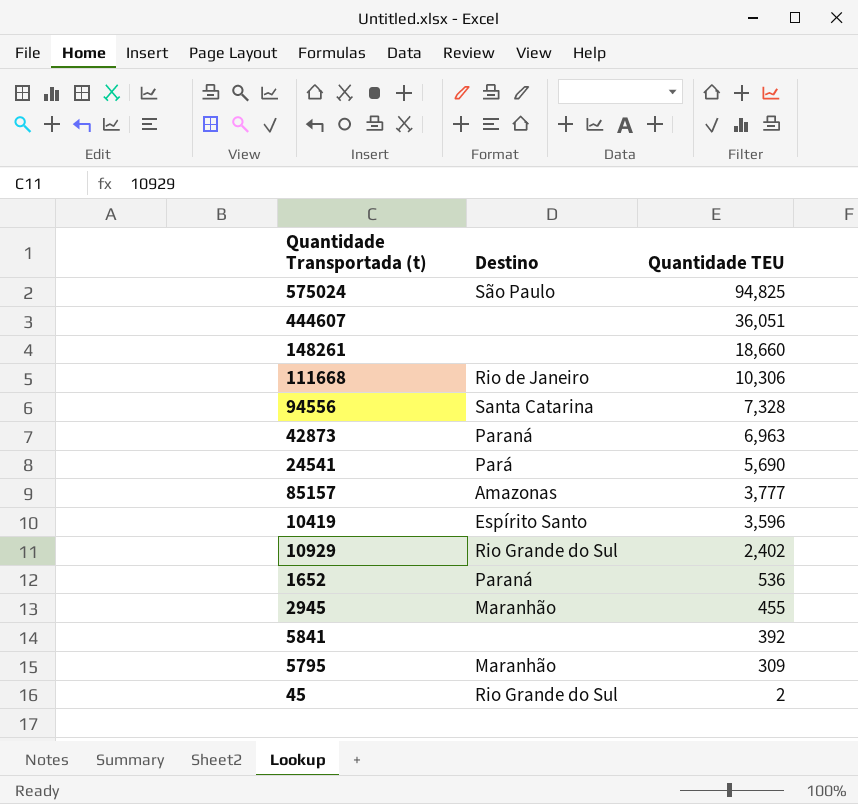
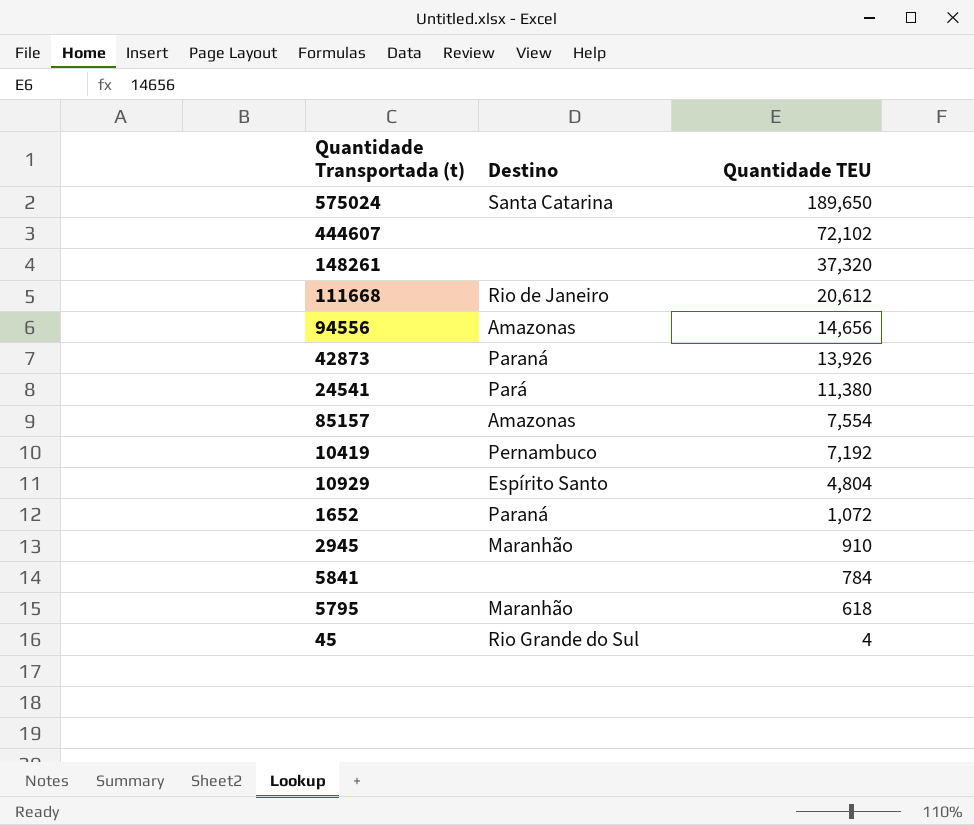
575024 | Destino: São Paulo -> Santa Catarina
575024 | Quantidade TEU: 94,825 -> 189,650
444607 | Quantidade TEU: 36,051 -> 72,102
148261 | Quantidade TEU: 18,660 -> 37,320
111668 | Quantidade TEU: 10,306 -> 20,612
94556 | Destino: Santa Catarina -> Amazonas
94556 | Quantidade TEU: 7,328 -> 14,656
42873 | Quantidade TEU: 6,963 -> 13,926
24541 | Quantidade TEU: 5,690 -> 11,380
85157 | Quantidade TEU: 3,777 -> 7,554
10419 | Destino: Espírito Santo -> Pernambuco
10419 | Quantidade TEU: 3,596 -> 7,192
10929 | Destino: Rio Grande do Sul -> Espírito Santo
10929 | Quantidade TEU: 2,402 -> 4,804
1652 | Quantidade TEU: 536 -> 1,072
2945 | Quantidade TEU: 455 -> 910
5841 | Quantidade TEU: 392 -> 784
5795 | Quantidade TEU: 309 -> 618
45 | Quantidade TEU: 2 -> 4

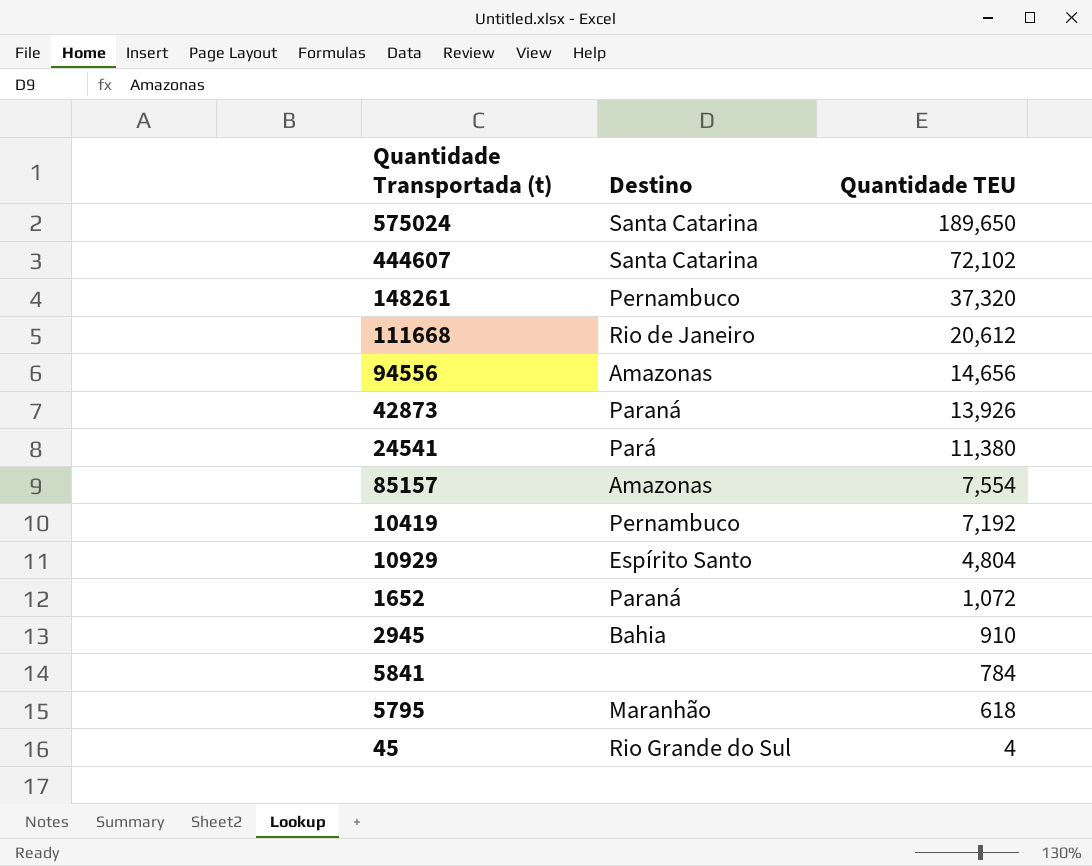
444607 | Destino: none -> Santa Catarina
148261 | Destino: none -> Pernambuco
2945 | Destino: Maranhão -> Bahia

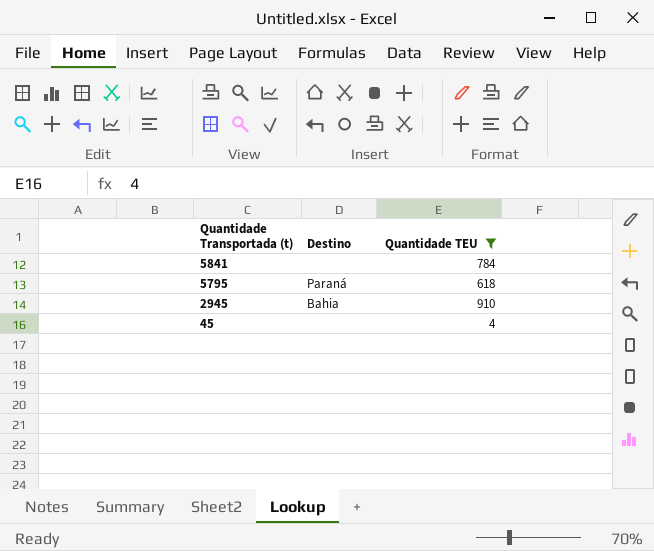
filter: none -> Quantidade TEU <= 910
row order: Quantidade TEU descending -> Quantidade Transportada (t) descending
5795 | Destino: Maranhão -> Paraná
45 | Destino: Rio Grande do Sul -> none

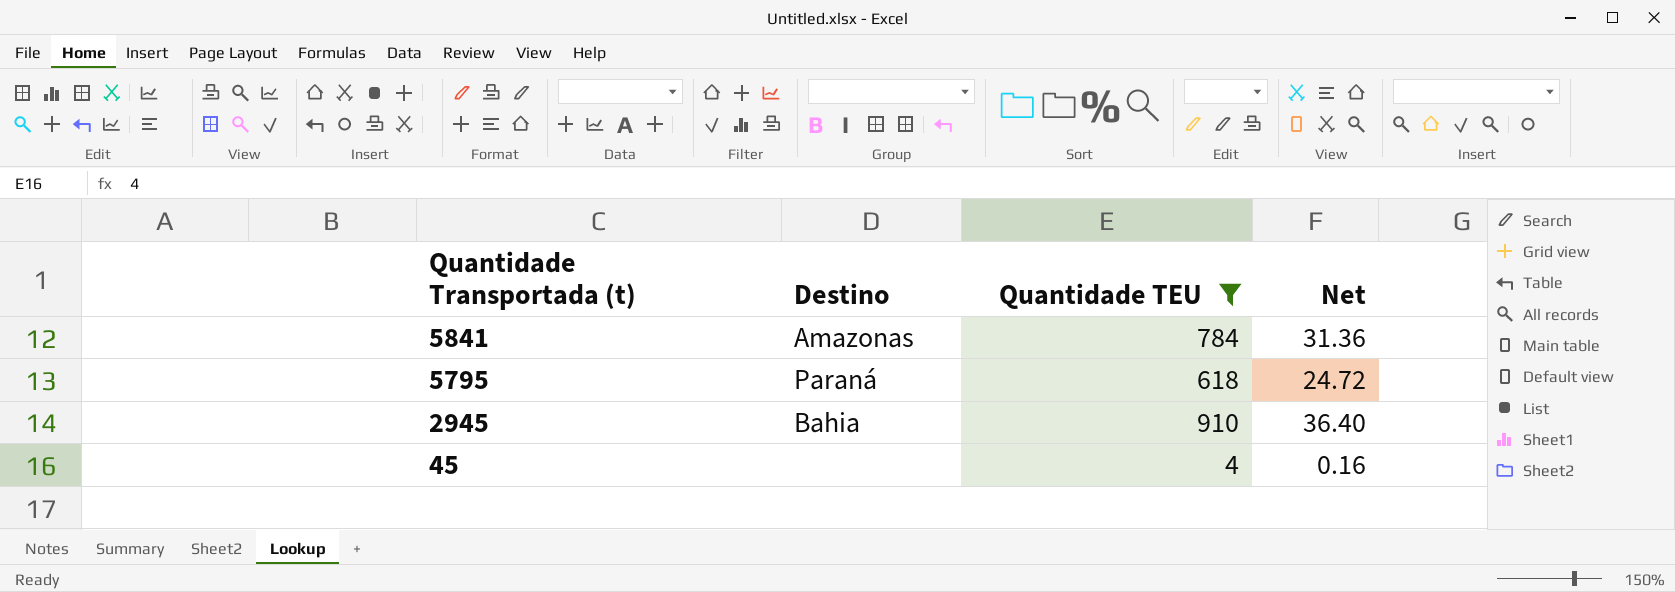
column Net | formula: none -> [Quantidade TEU] * 0.04
5841 | Destino: none -> Amazonas

